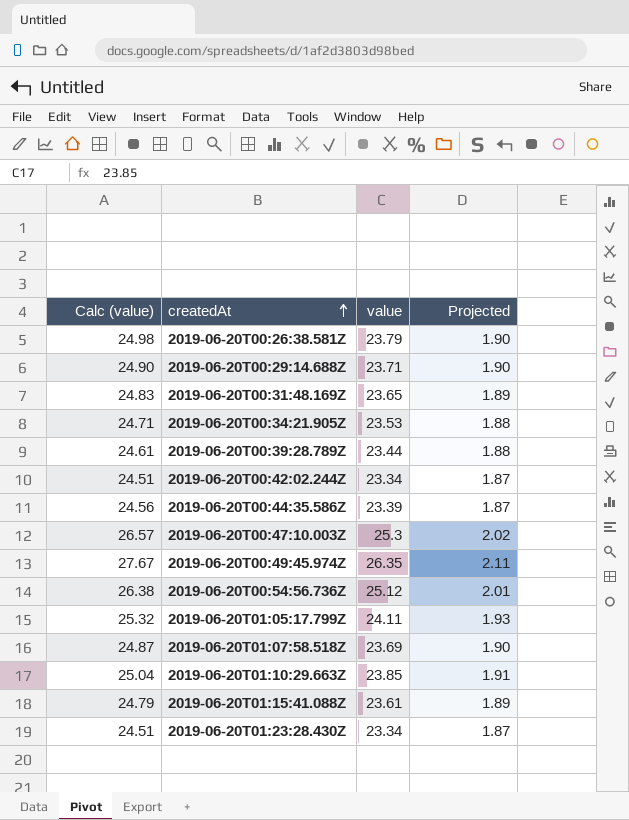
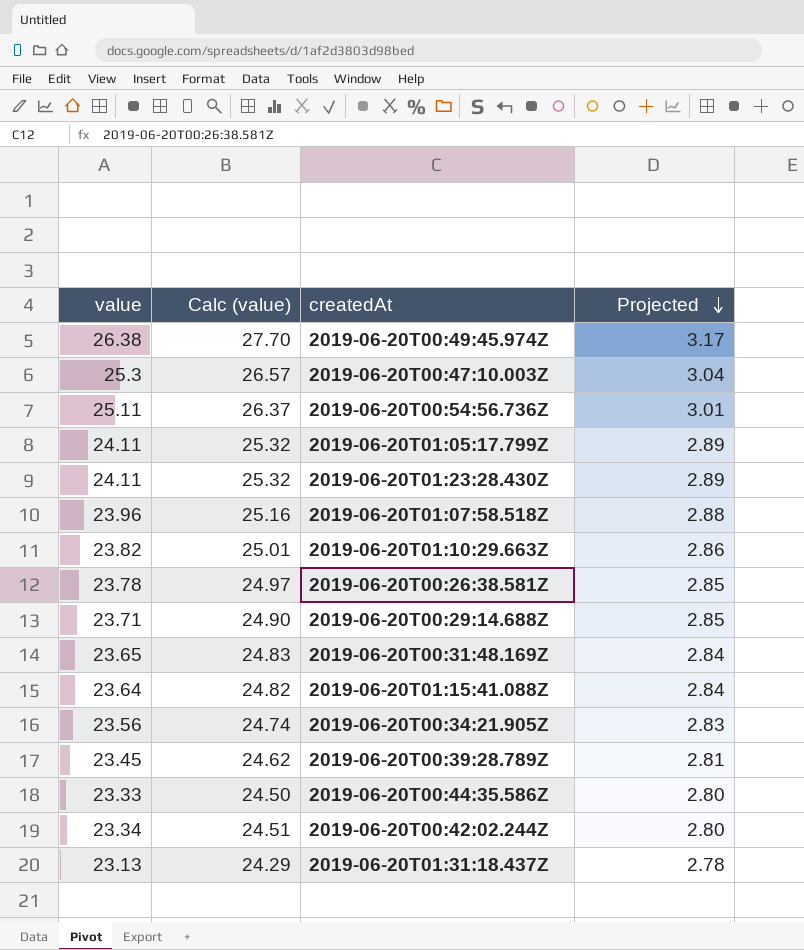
row order: createdAt ascending -> Projected descending
column value | position: 3 -> 1
column Projected | formula: [value] * 0.08 -> [value] * 0.12
2019-06-20T00:49:45.974Z | value: 26.35 -> 26.38
2019-06-20T00:49:45.974Z | Calc (value): 27.67 -> 27.70
2019-06-20T00:54:56.736Z | value: 25.12 -> 25.11
2019-06-20T00:54:56.736Z | Calc (value): 26.38 -> 26.37
2019-06-20T01:23:28.430Z | value: 23.34 -> 24.11
2019-06-20T01:23:28.430Z | Calc (value): 24.51 -> 25.32
2019-06-20T01:07:58.518Z | value: 23.69 -> 23.96
2019-06-20T01:07:58.518Z | Calc (value): 24.87 -> 25.16
2019-06-20T01:10:29.663Z | value: 23.85 -> 23.82
2019-06-20T01:10:29.663Z | Calc (value): 25.04 -> 25.01
2019-06-20T00:26:38.581Z | value: 23.79 -> 23.78
2019-06-20T00:26:38.581Z | Calc (value): 24.98 -> 24.97
2019-06-20T01:15:41.088Z | value: 23.61 -> 23.64
2019-06-20T01:15:41.088Z | Calc (value): 24.79 -> 24.82
2019-06-20T00:34:21.905Z | value: 23.53 -> 23.56
2019-06-20T00:34:21.905Z | Calc (value): 24.71 -> 24.74
2019-06-20T00:39:28.789Z | value: 23.44 -> 23.45
2019-06-20T00:39:28.789Z | Calc (value): 24.61 -> 24.62
2019-06-20T00:44:35.586Z | value: 23.39 -> 23.33
2019-06-20T00:44:35.586Z | Calc (value): 24.56 -> 24.50
row 2019-06-20T01:31:18.437Z: none -> 23.13 | 24.29 | 2.78

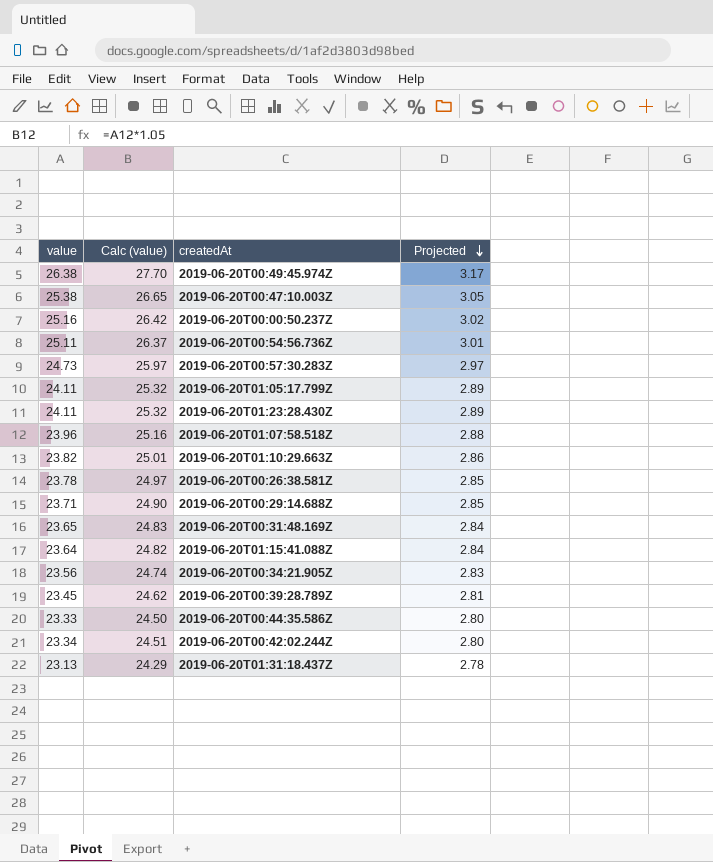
2019-06-20T00:47:10.003Z | value: 25.3 -> 25.38
2019-06-20T00:47:10.003Z | Calc (value): 26.57 -> 26.65
2019-06-20T00:47:10.003Z | Projected: 3.04 -> 3.05
row 2019-06-20T00:00:50.237Z: none -> 25.16 | 26.42 | 3.02
row 2019-06-20T00:57:30.283Z: none -> 24.73 | 25.97 | 2.97

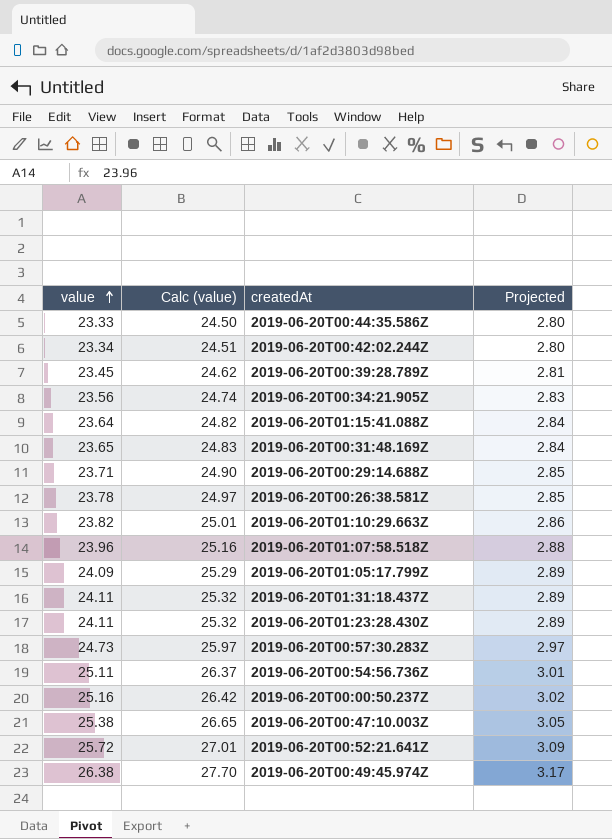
row order: Projected descending -> value ascending
2019-06-20T01:05:17.799Z | value: 24.11 -> 24.09
2019-06-20T01:05:17.799Z | Calc (value): 25.32 -> 25.29
2019-06-20T01:31:18.437Z | value: 23.13 -> 24.11
2019-06-20T01:31:18.437Z | Calc (value): 24.29 -> 25.32
2019-06-20T01:31:18.437Z | Projected: 2.78 -> 2.89
row 2019-06-20T00:52:21.641Z: none -> 25.72 | 27.01 | 3.09

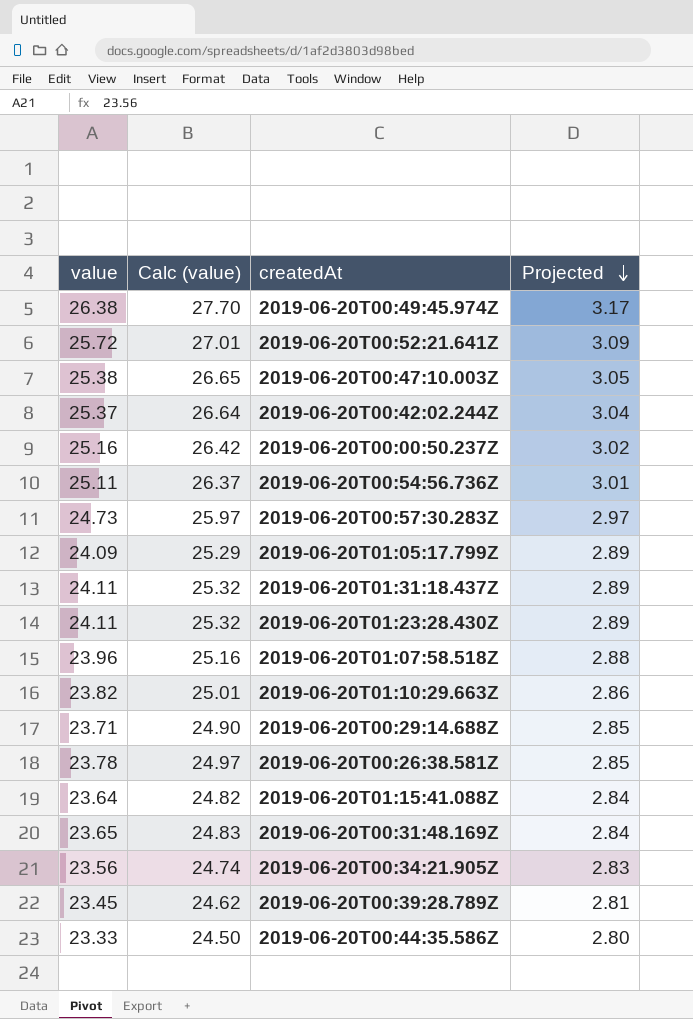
row order: value ascending -> Projected descending
2019-06-20T00:42:02.244Z | value: 23.34 -> 25.37
2019-06-20T00:42:02.244Z | Calc (value): 24.51 -> 26.64
2019-06-20T00:42:02.244Z | Projected: 2.80 -> 3.04

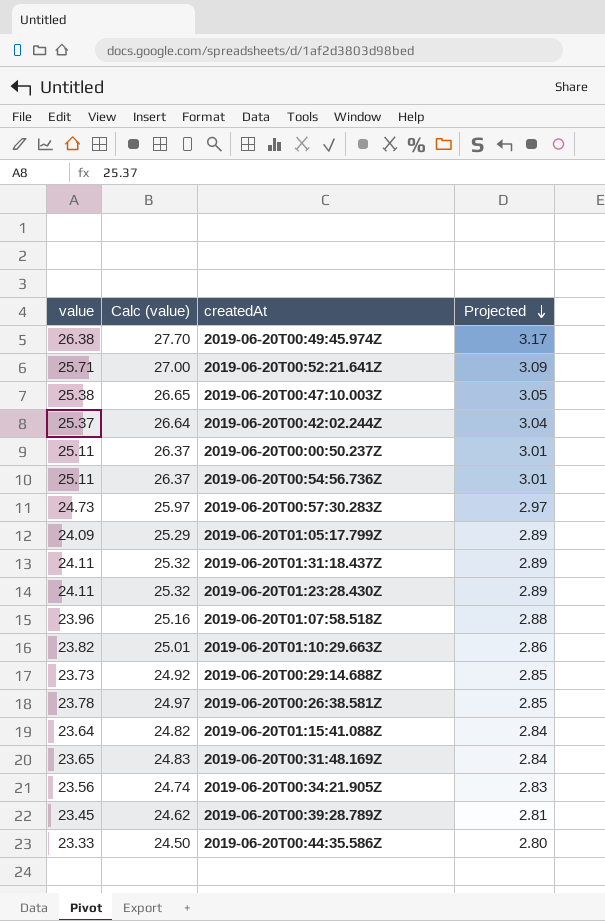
2019-06-20T00:52:21.641Z | value: 25.72 -> 25.71
2019-06-20T00:52:21.641Z | Calc (value): 27.01 -> 27.00
2019-06-20T00:00:50.237Z | value: 25.16 -> 25.11
2019-06-20T00:00:50.237Z | Calc (value): 26.42 -> 26.37
2019-06-20T00:00:50.237Z | Projected: 3.02 -> 3.01
2019-06-20T00:29:14.688Z | value: 23.71 -> 23.73
2019-06-20T00:29:14.688Z | Calc (value): 24.90 -> 24.92

